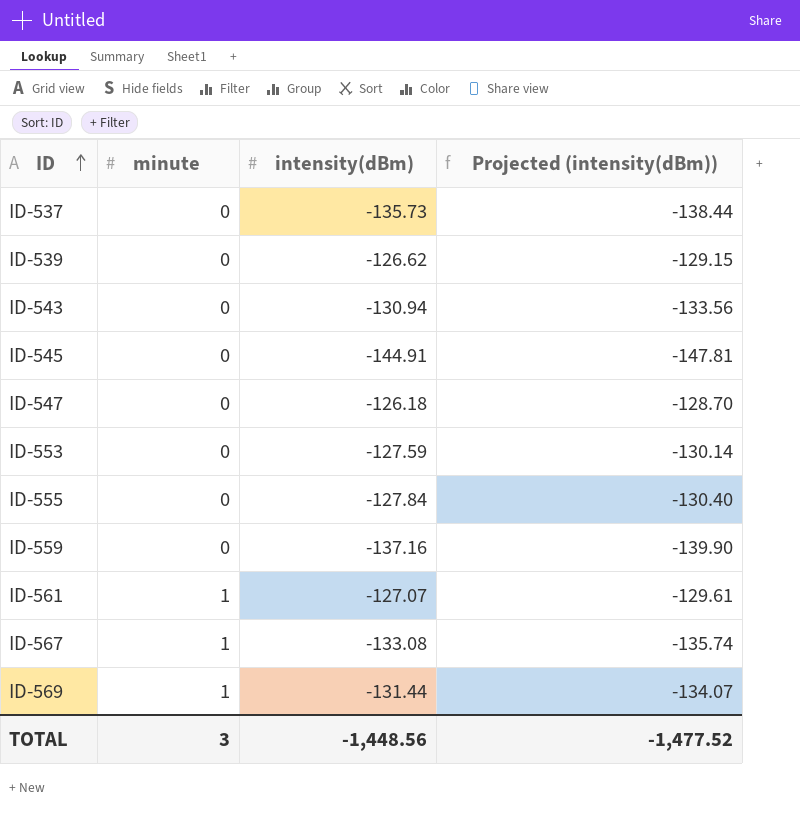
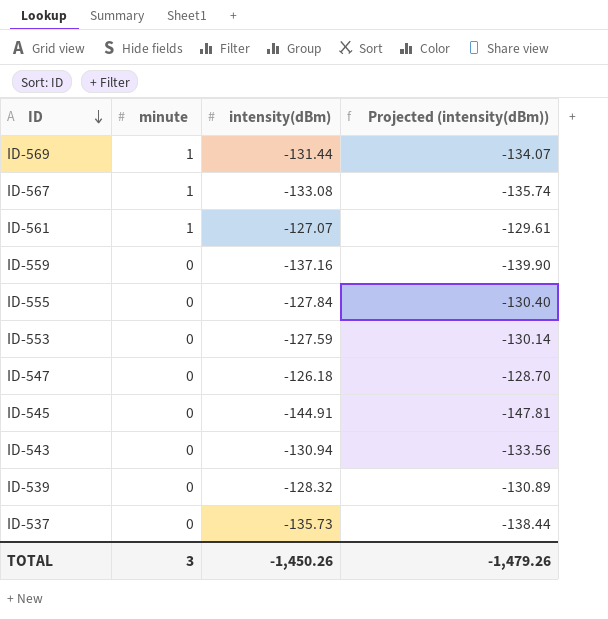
row order: ID ascending -> ID descending
ID-539 | intensity(dBm): -126.62 -> -128.32
ID-539 | Projected (intensity(dBm)): -129.15 -> -130.89
TOTAL | intensity(dBm): -1,448.56 -> -1,450.26
TOTAL | Projected (intensity(dBm)): -1,477.52 -> -1,479.26

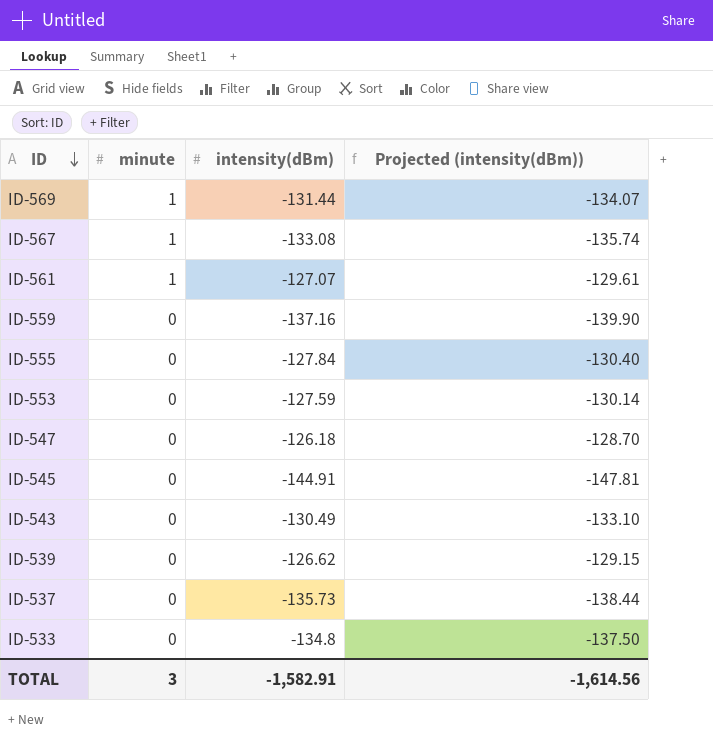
ID-543 | intensity(dBm): -130.94 -> -130.49
ID-543 | Projected (intensity(dBm)): -133.56 -> -133.10
ID-539 | intensity(dBm): -128.32 -> -126.62
ID-539 | Projected (intensity(dBm)): -130.89 -> -129.15
row ID-533: none -> 0 | -134.8 | -137.50
TOTAL | intensity(dBm): -1,450.26 -> -1,582.91
TOTAL | Projected (intensity(dBm)): -1,479.26 -> -1,614.56

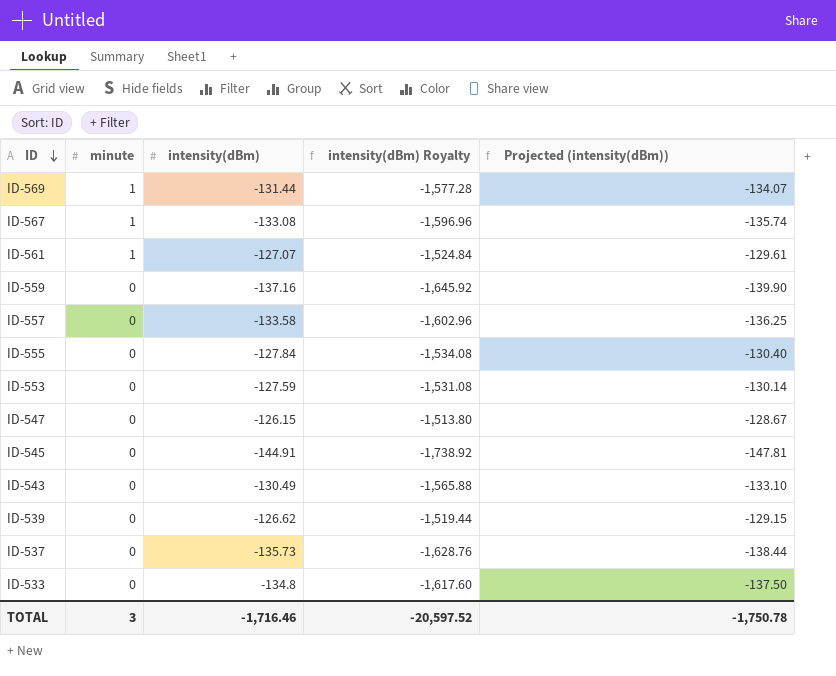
column intensity(dBm) Royalty | formula: none -> [intensity(dBm)] * 12
row ID-557: none -> 0 | -133.58 | -1,602.96 | -136.25
ID-547 | intensity(dBm): -126.18 -> -126.15
ID-547 | Projected (intensity(dBm)): -128.70 -> -128.67
TOTAL | intensity(dBm): -1,582.91 -> -1,716.46
TOTAL | Projected (intensity(dBm)): -1,614.56 -> -1,750.78

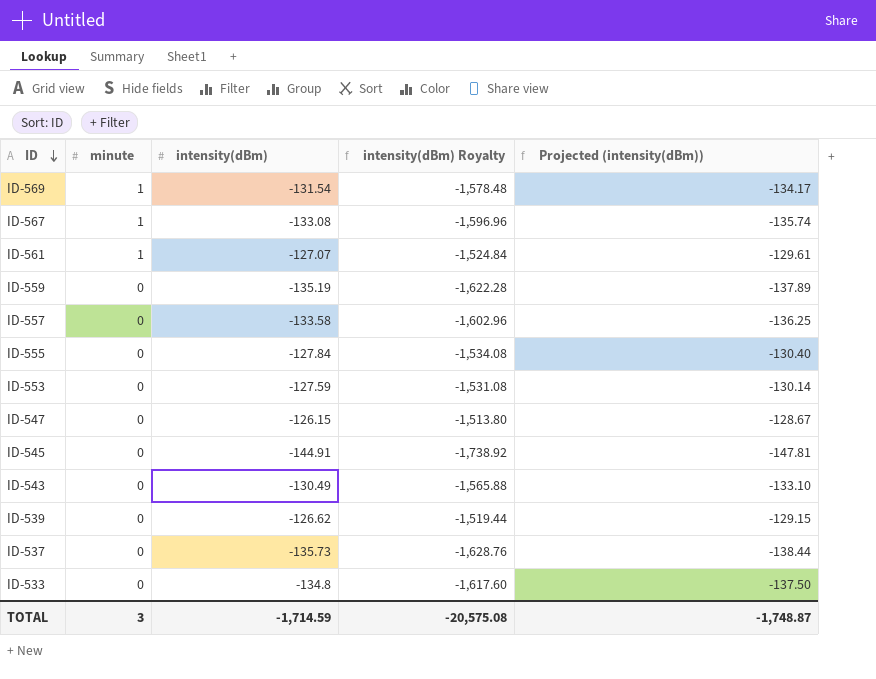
ID-569 | intensity(dBm): -131.44 -> -131.54
ID-569 | intensity(dBm) Royalty: -1,577.28 -> -1,578.48
ID-569 | Projected (intensity(dBm)): -134.07 -> -134.17
ID-559 | intensity(dBm): -137.16 -> -135.19
ID-559 | intensity(dBm) Royalty: -1,645.92 -> -1,622.28
ID-559 | Projected (intensity(dBm)): -139.90 -> -137.89
TOTAL | intensity(dBm): -1,716.46 -> -1,714.59
TOTAL | intensity(dBm) Royalty: -20,597.52 -> -20,575.08
TOTAL | Projected (intensity(dBm)): -1,750.78 -> -1,748.87

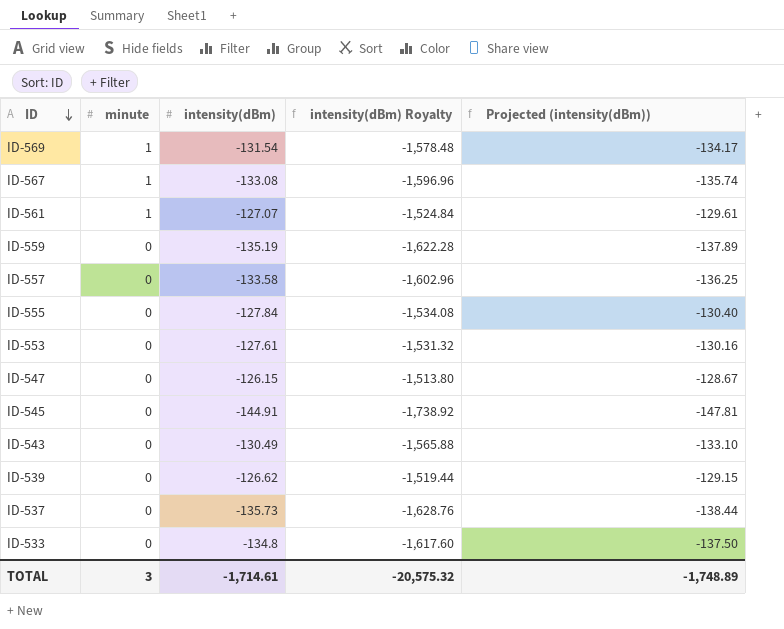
ID-553 | intensity(dBm): -127.59 -> -127.61
ID-553 | intensity(dBm) Royalty: -1,531.08 -> -1,531.32
ID-553 | Projected (intensity(dBm)): -130.14 -> -130.16
TOTAL | intensity(dBm): -1,714.59 -> -1,714.61
TOTAL | intensity(dBm) Royalty: -20,575.08 -> -20,575.32
TOTAL | Projected (intensity(dBm)): -1,748.87 -> -1,748.89

